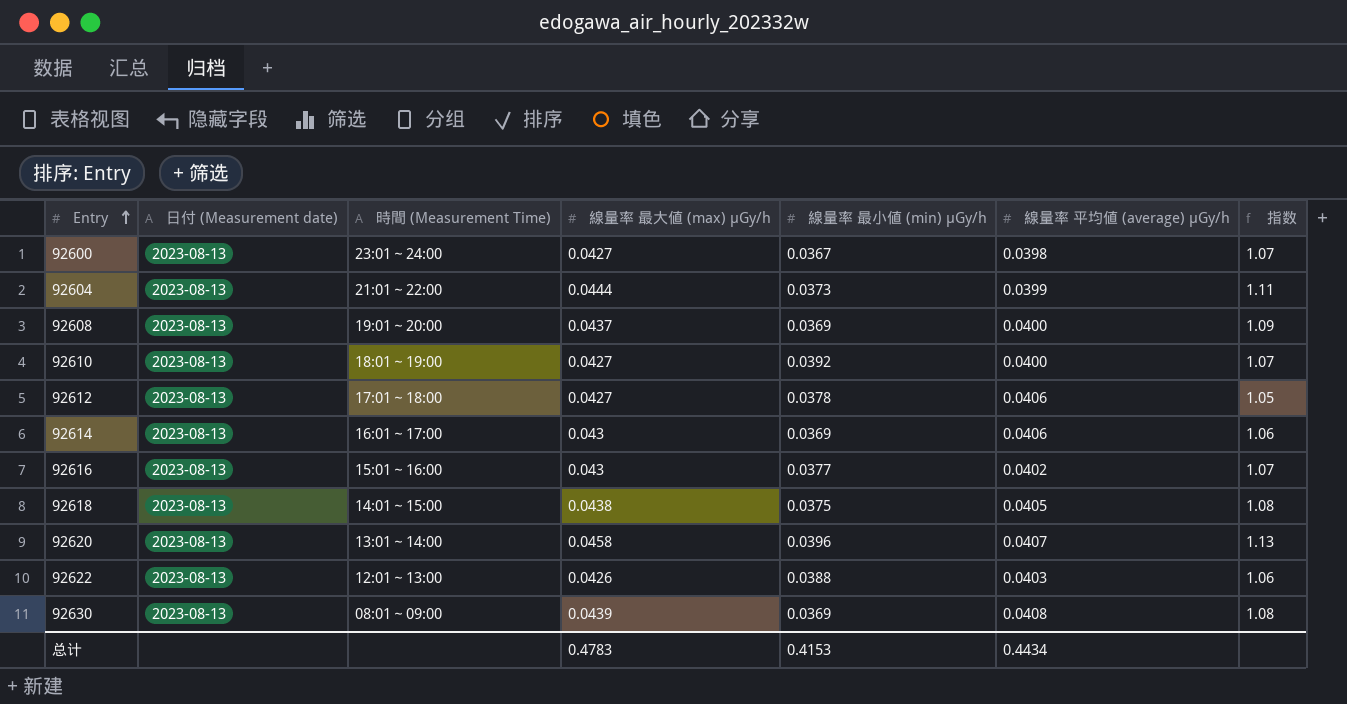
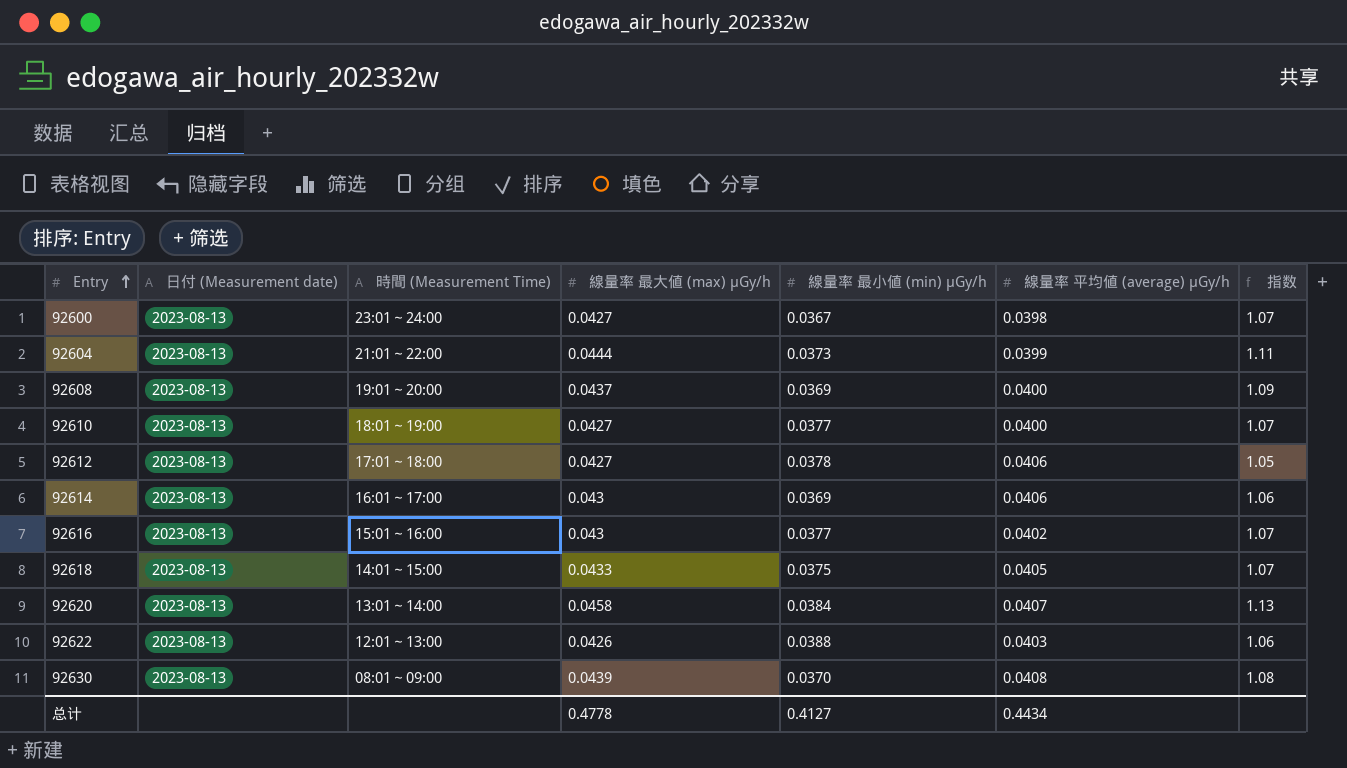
92610 | 線量率 最小値 (min) μGy/h: 0.0392 -> 0.0377
92618 | 線量率 最大値 (max) μGy/h: 0.0438 -> 0.0433
92618 | 指数: 1.08 -> 1.07
92620 | 線量率 最小値 (min) μGy/h: 0.0396 -> 0.0384
92630 | 線量率 最小値 (min) μGy/h: 0.0369 -> 0.0370
总计 | 線量率 最大値 (max) μGy/h: 0.4783 -> 0.4778
总计 | 線量率 最小値 (min) μGy/h: 0.4153 -> 0.4127

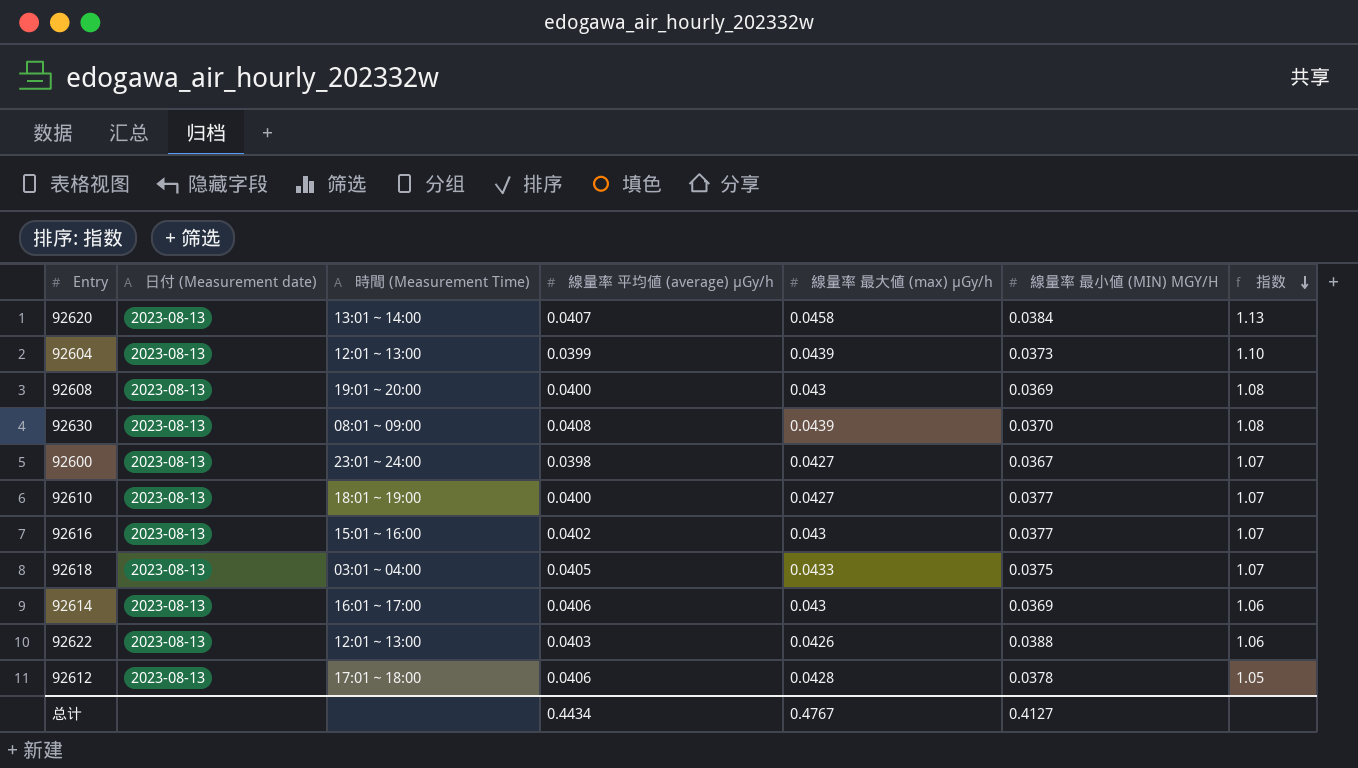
row order: Entry ascending -> 指数 descending
column 線量率 平均値 (average) μGy/h | position: 6 -> 4
column name: 線量率 最小値 (min) μGy/h -> 線量率 最小値 (MIN) ΜGY/H
92604 | 時間 (Measurement Time): 21:01～22:00 -> 12:01～13:00
92604 | 線量率 最大値 (max) μGy/h: 0.0444 -> 0.0439
92604 | 指数: 1.11 -> 1.10
92608 | 線量率 最大値 (max) μGy/h: 0.0437 -> 0.043
92608 | 指数: 1.09 -> 1.08
92618 | 時間 (Measurement Time): 14:01～15:00 -> 03:01～04:00
92612 | 線量率 最大値 (max) μGy/h: 0.0427 -> 0.0428
总计 | 線量率 最大値 (max) μGy/h: 0.4778 -> 0.4767

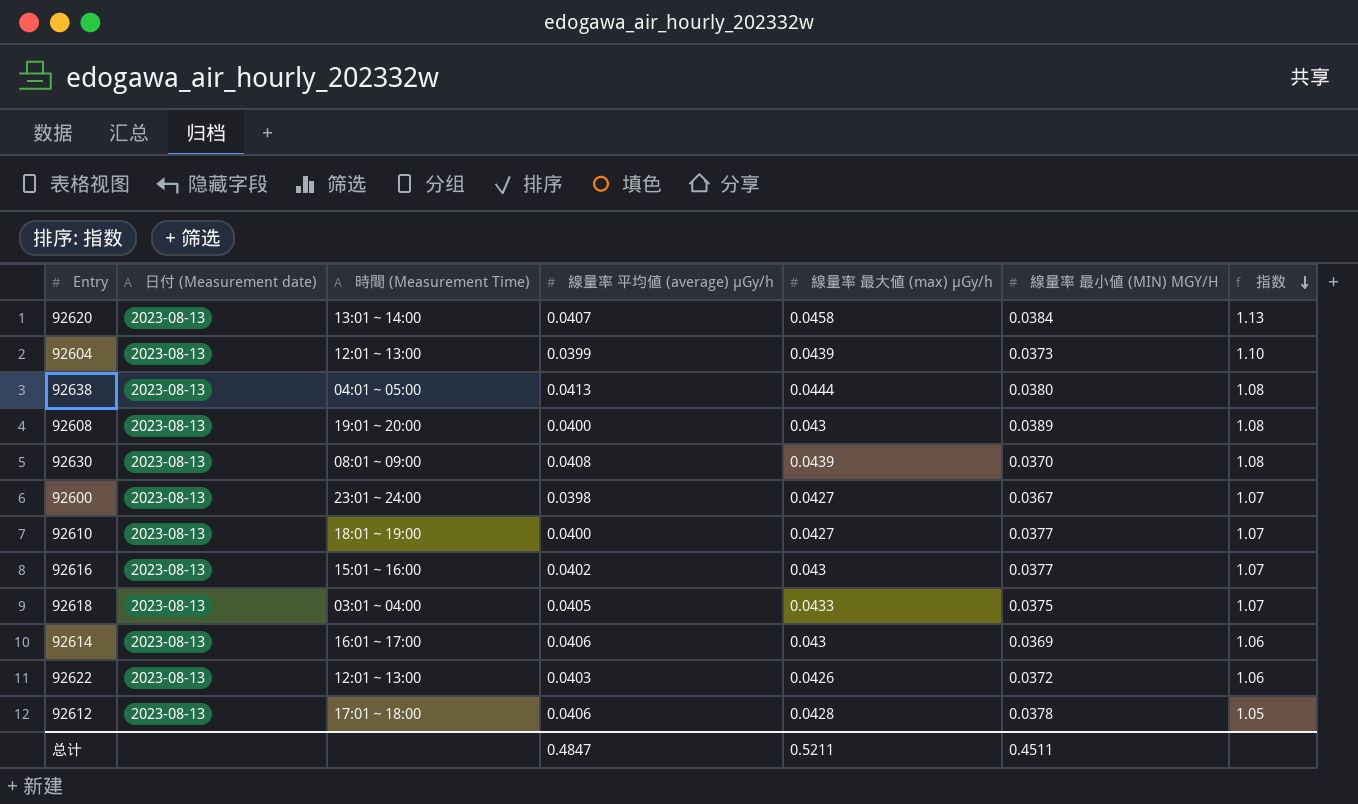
row 92638: none -> 2023-08-13 | 04:01～05:00 | 0.0413 | 0.0444 | 0.0380 | 1.08
92608 | 線量率 最小値 (MIN) ΜGY/H: 0.0369 -> 0.0389
92622 | 線量率 最小値 (MIN) ΜGY/H: 0.0388 -> 0.0372
总计 | 線量率 平均値 (average) μGy/h: 0.4434 -> 0.4847
总计 | 線量率 最大値 (max) μGy/h: 0.4767 -> 0.5211
总计 | 線量率 最小値 (MIN) ΜGY/H: 0.4127 -> 0.4511

